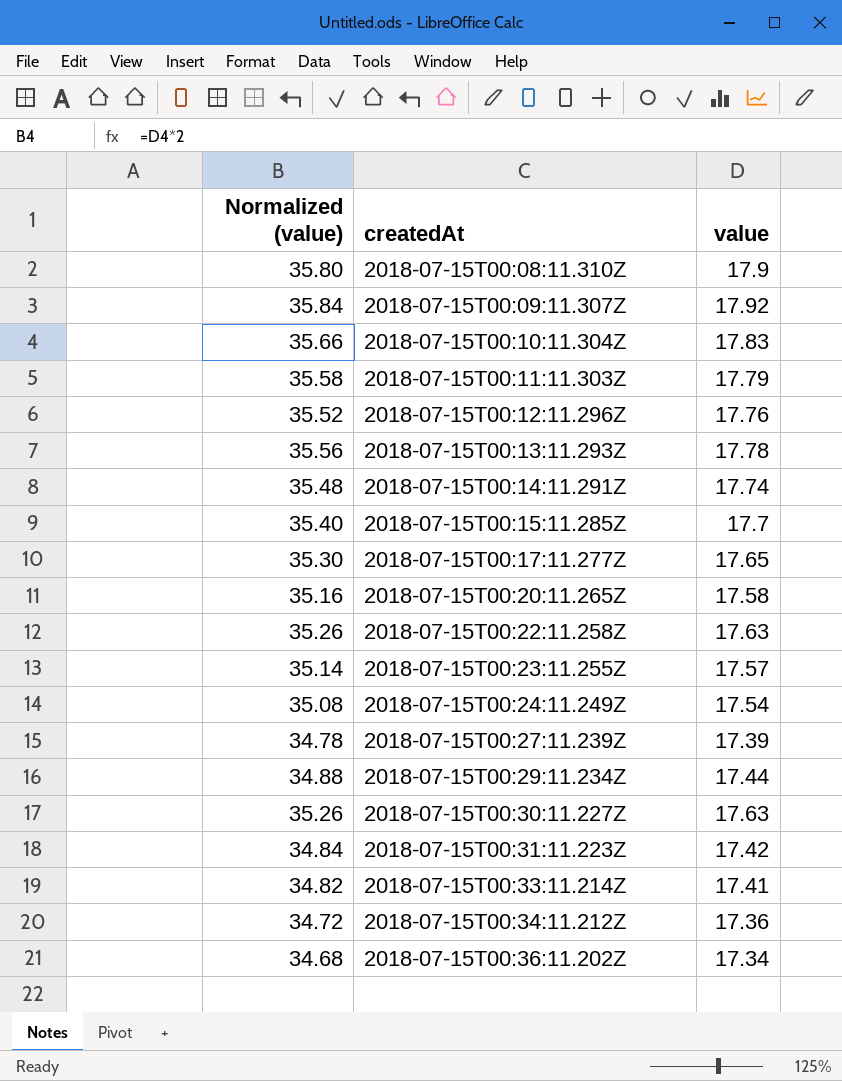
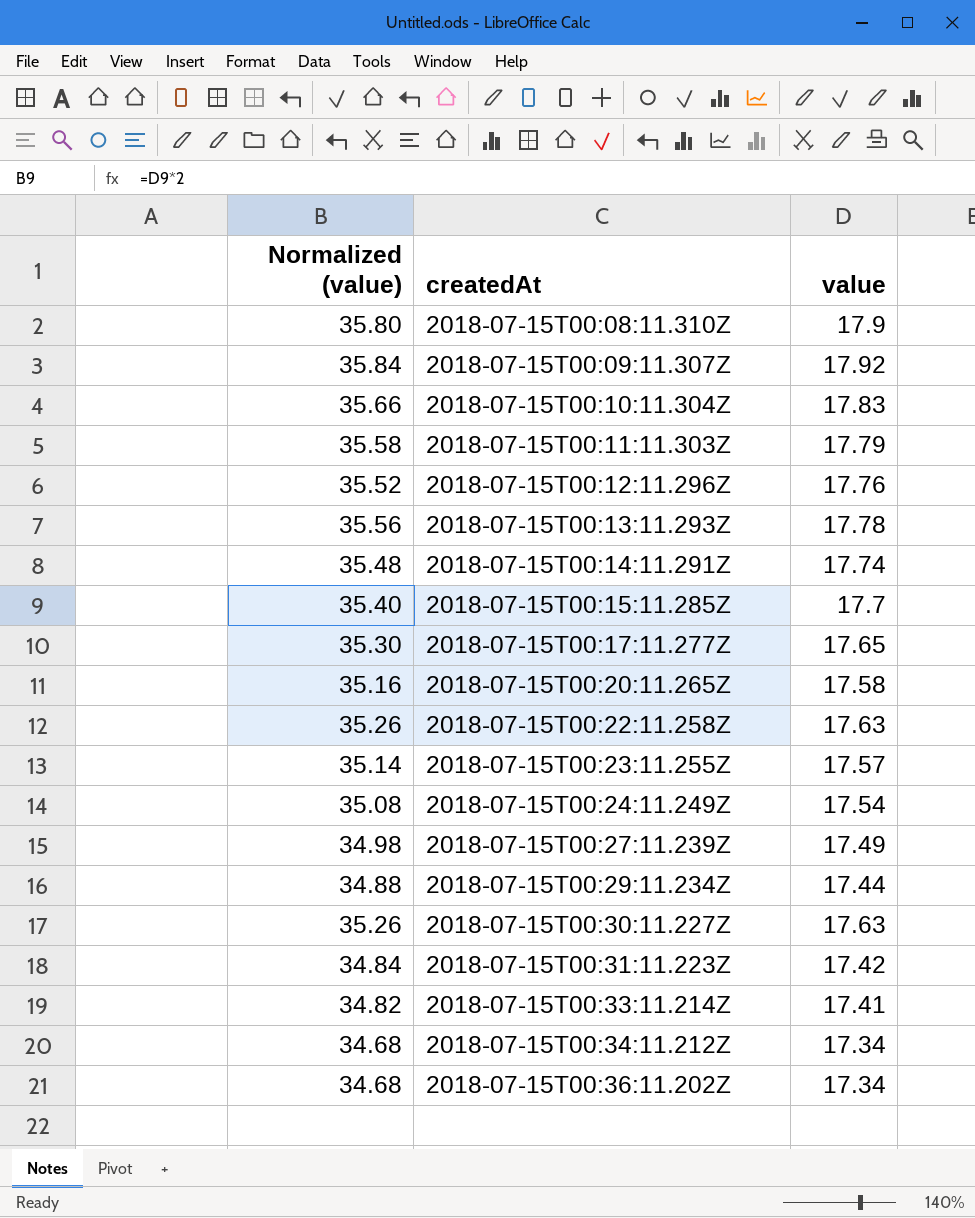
2018-07-15T00:27:11.239Z | Normalized (value): 34.78 -> 34.98
2018-07-15T00:27:11.239Z | value: 17.39 -> 17.49
2018-07-15T00:34:11.212Z | Normalized (value): 34.72 -> 34.68
2018-07-15T00:34:11.212Z | value: 17.36 -> 17.34

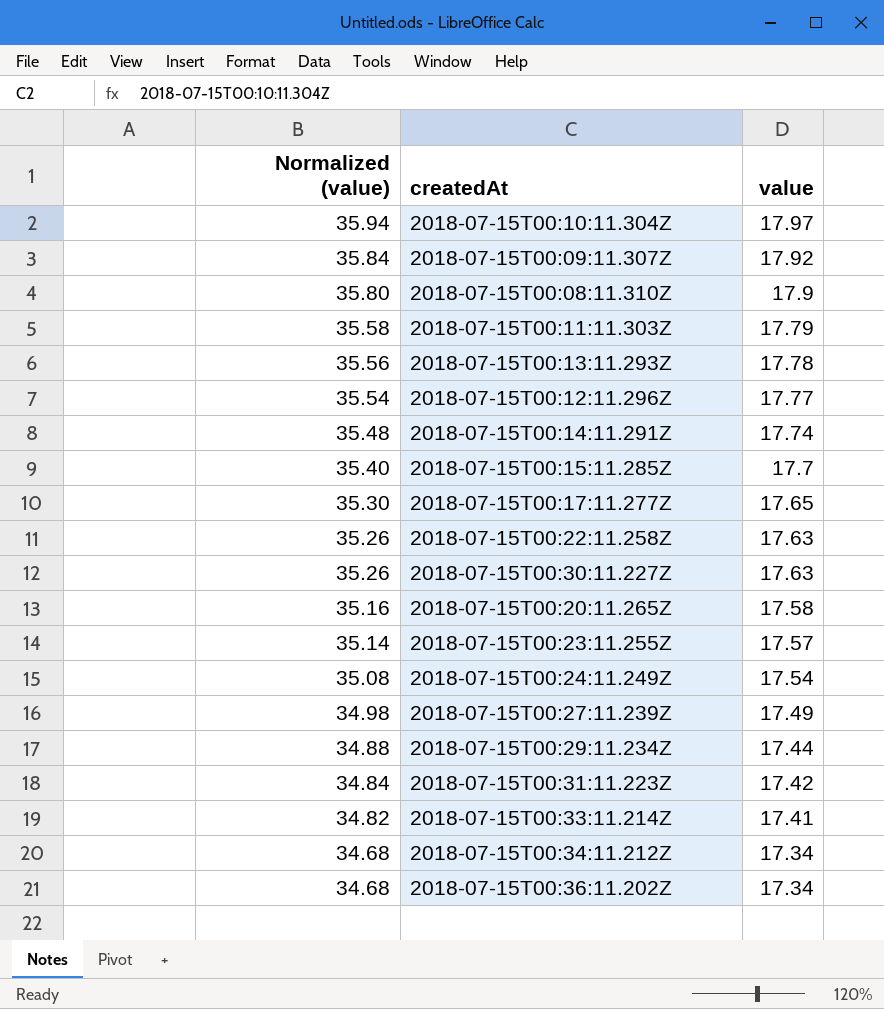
row order: createdAt ascending -> Normalized (value) descending
2018-07-15T00:10:11.304Z | Normalized (value): 35.66 -> 35.94
2018-07-15T00:10:11.304Z | value: 17.83 -> 17.97
2018-07-15T00:12:11.296Z | Normalized (value): 35.52 -> 35.54
2018-07-15T00:12:11.296Z | value: 17.76 -> 17.77

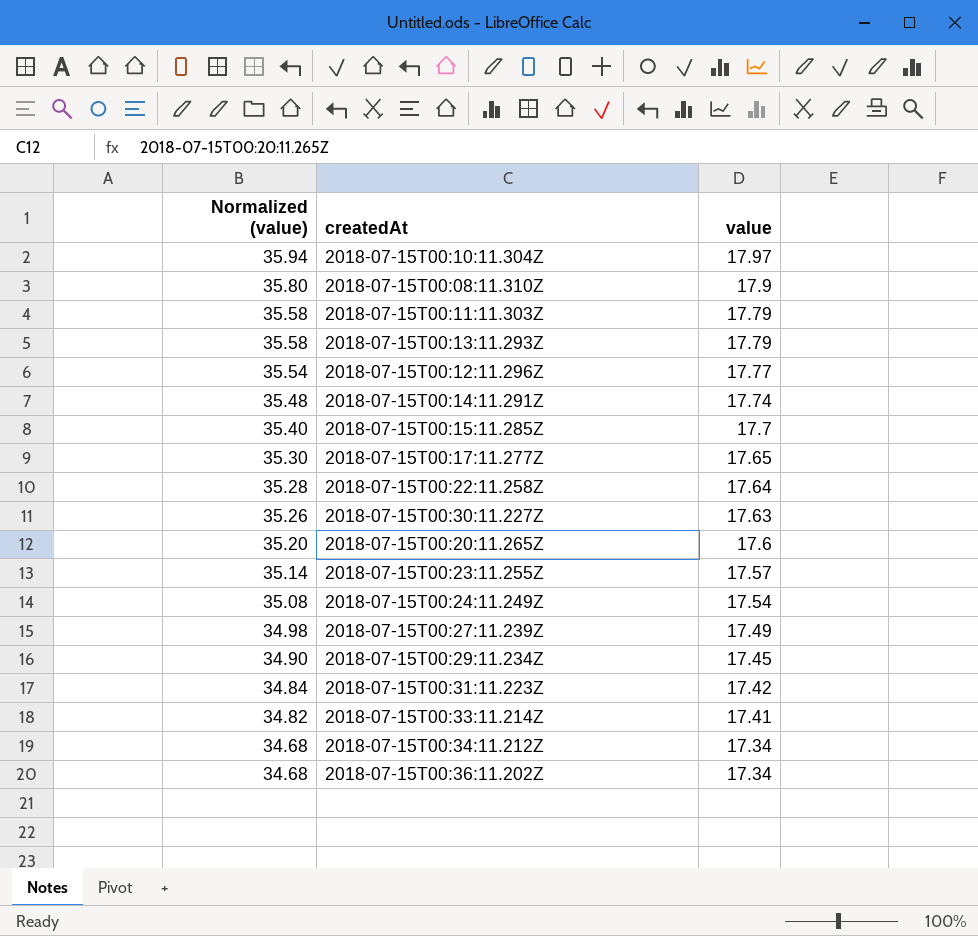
row 2018-07-15T00:09:11.307Z: 35.84 | 17.92 -> none
2018-07-15T00:13:11.293Z | Normalized (value): 35.56 -> 35.58
2018-07-15T00:13:11.293Z | value: 17.78 -> 17.79
2018-07-15T00:22:11.258Z | Normalized (value): 35.26 -> 35.28
2018-07-15T00:22:11.258Z | value: 17.63 -> 17.64
2018-07-15T00:20:11.265Z | Normalized (value): 35.16 -> 35.20
2018-07-15T00:20:11.265Z | value: 17.58 -> 17.6
2018-07-15T00:29:11.234Z | Normalized (value): 34.88 -> 34.90
2018-07-15T00:29:11.234Z | value: 17.44 -> 17.45

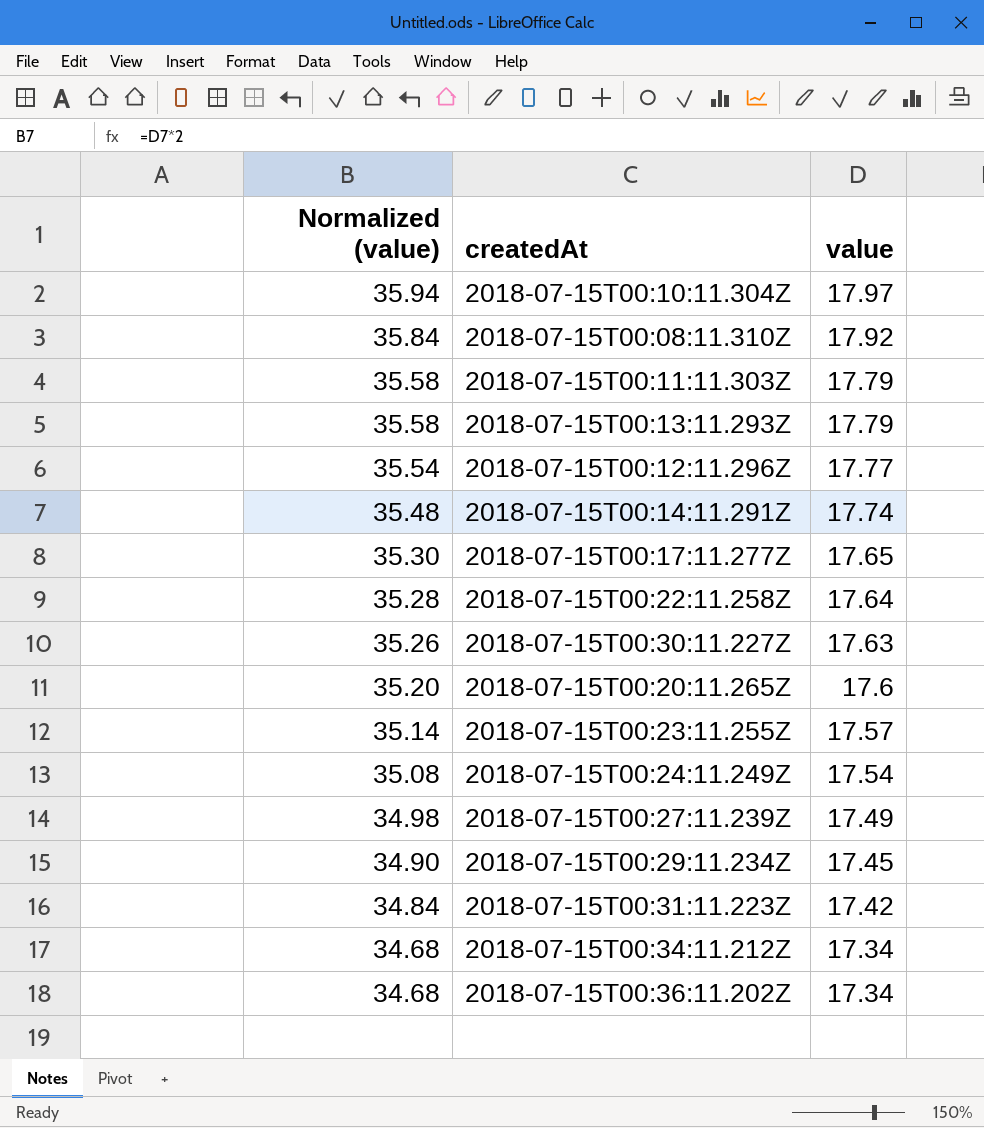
row 2018-07-15T00:15:11.285Z: 35.40 | 17.7 -> none
row 2018-07-15T00:33:11.214Z: 34.82 | 17.41 -> none
2018-07-15T00:08:11.310Z | Normalized (value): 35.80 -> 35.84
2018-07-15T00:08:11.310Z | value: 17.9 -> 17.92

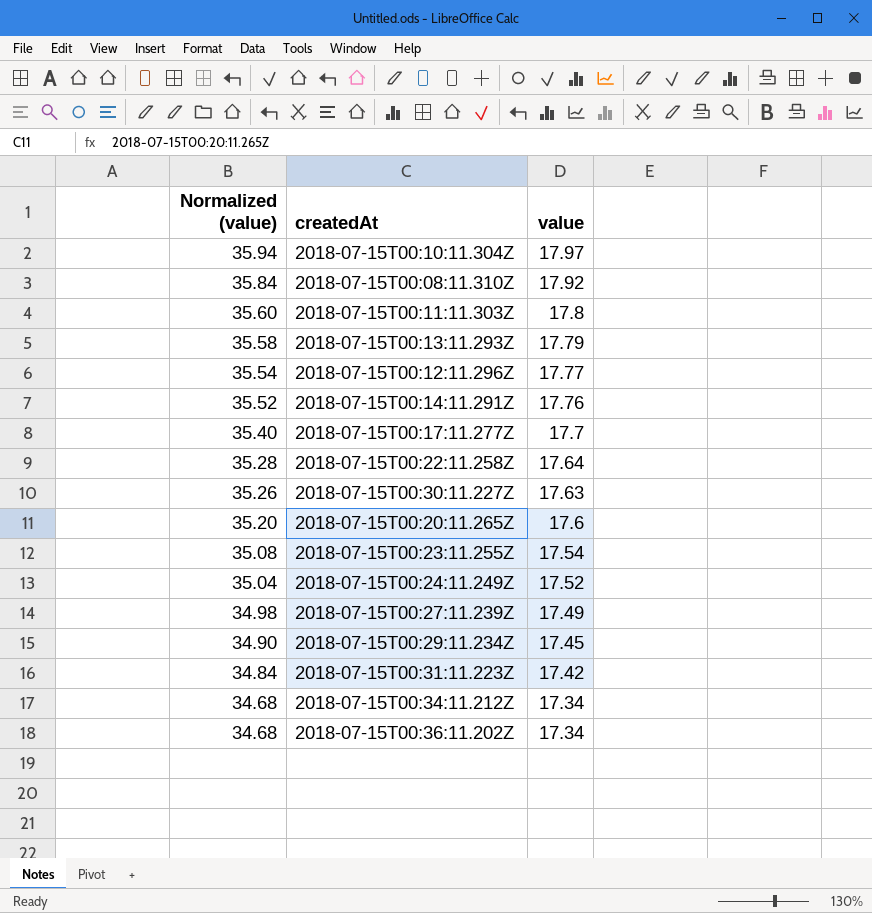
2018-07-15T00:11:11.303Z | Normalized (value): 35.58 -> 35.60
2018-07-15T00:11:11.303Z | value: 17.79 -> 17.8
2018-07-15T00:14:11.291Z | Normalized (value): 35.48 -> 35.52
2018-07-15T00:14:11.291Z | value: 17.74 -> 17.76
2018-07-15T00:17:11.277Z | Normalized (value): 35.30 -> 35.40
2018-07-15T00:17:11.277Z | value: 17.65 -> 17.7
2018-07-15T00:23:11.255Z | Normalized (value): 35.14 -> 35.08
2018-07-15T00:23:11.255Z | value: 17.57 -> 17.54
2018-07-15T00:24:11.249Z | Normalized (value): 35.08 -> 35.04
2018-07-15T00:24:11.249Z | value: 17.54 -> 17.52

